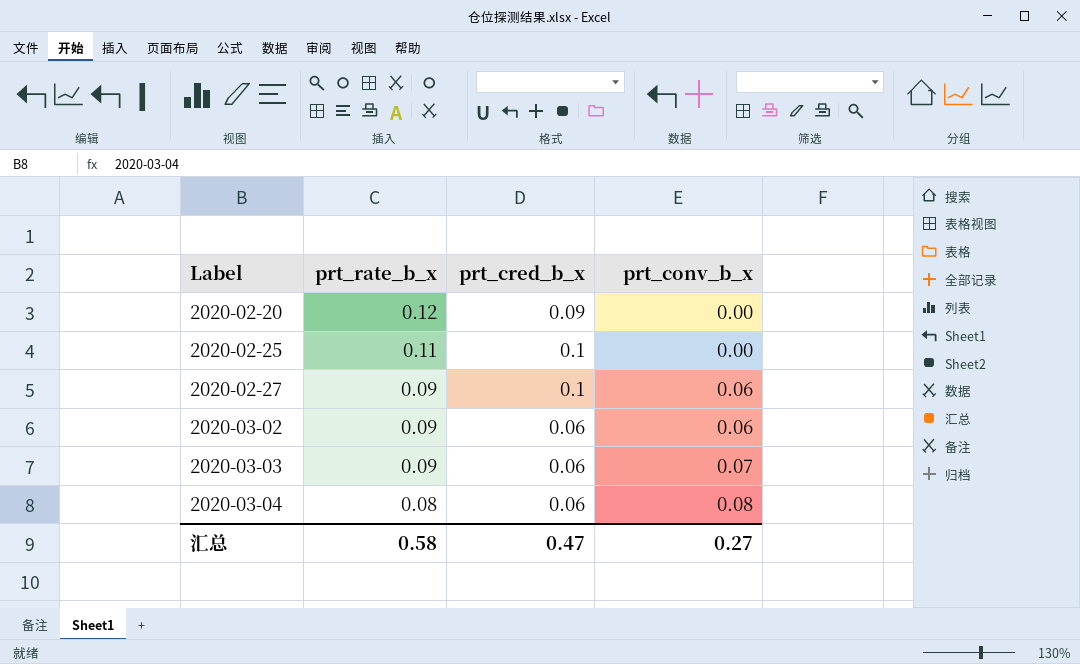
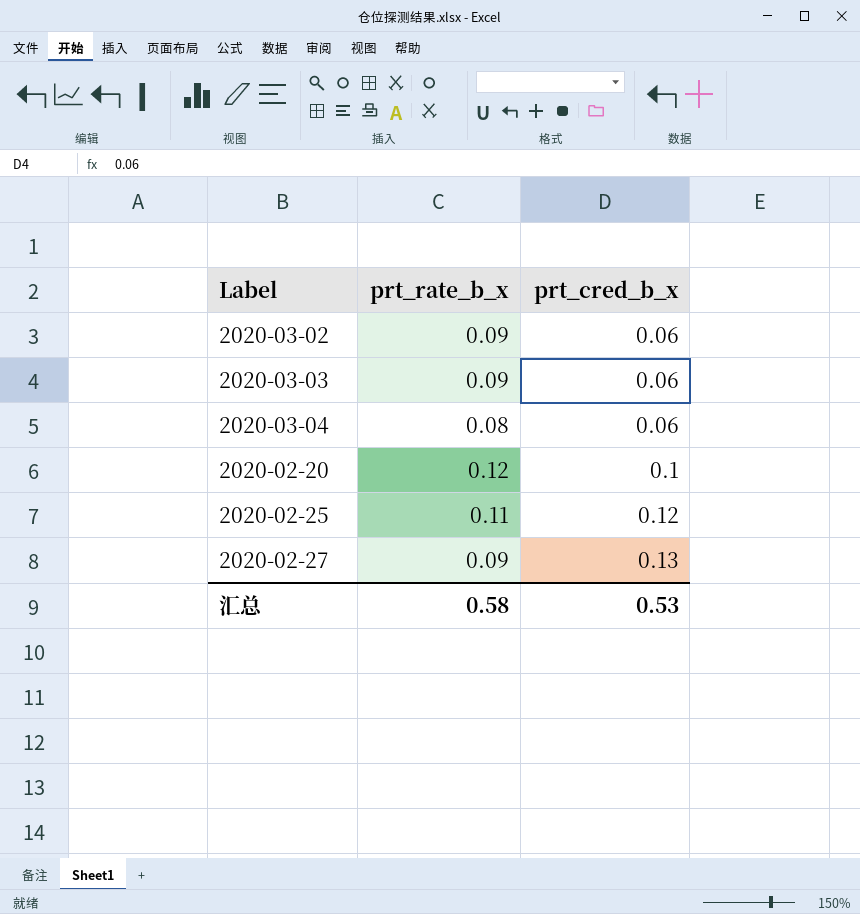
row order: Label ascending -> prt_cred_b_x ascending
column prt_conv_b_x | position: 4 -> none
2020-02-20 | prt_cred_b_x: 0.09 -> 0.1
2020-02-25 | prt_cred_b_x: 0.1 -> 0.12
2020-02-27 | prt_cred_b_x: 0.1 -> 0.13
汇总 | prt_cred_b_x: 0.47 -> 0.53

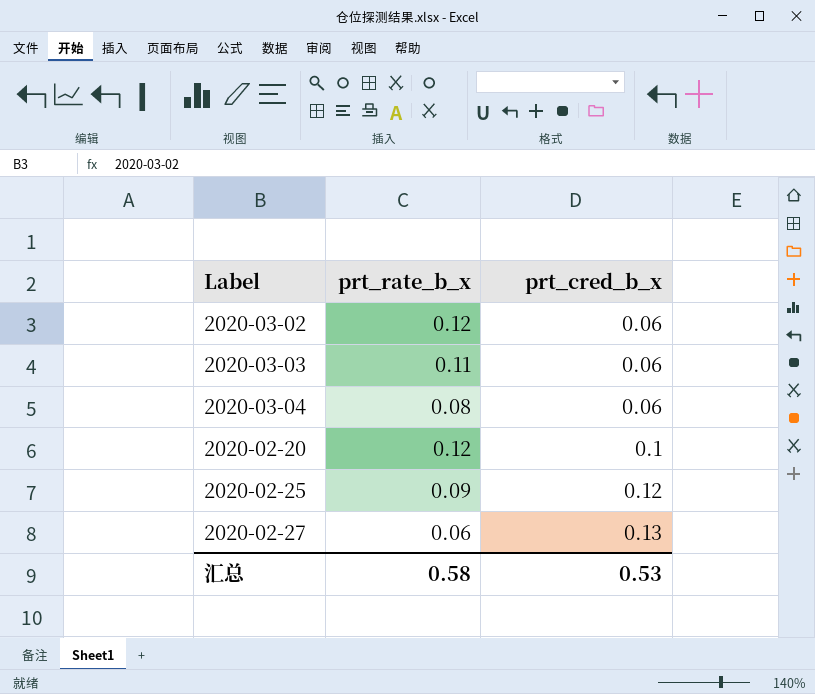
2020-03-02 | prt_rate_b_x: 0.09 -> 0.12
2020-03-03 | prt_rate_b_x: 0.09 -> 0.11
2020-02-25 | prt_rate_b_x: 0.11 -> 0.09
2020-02-27 | prt_rate_b_x: 0.09 -> 0.06

